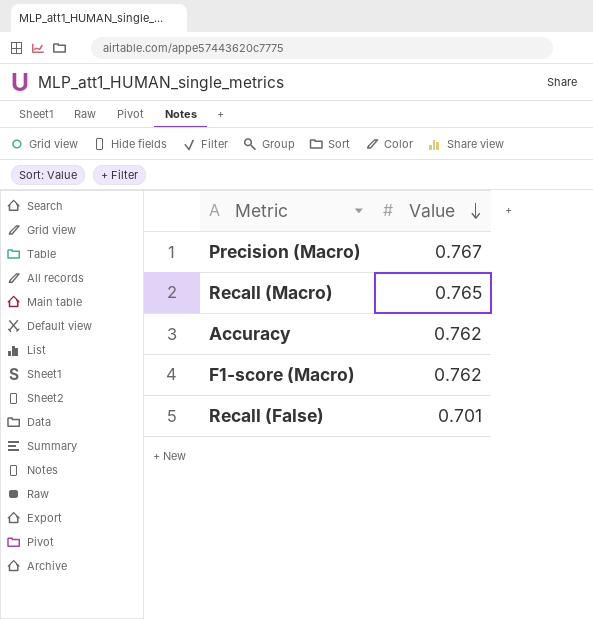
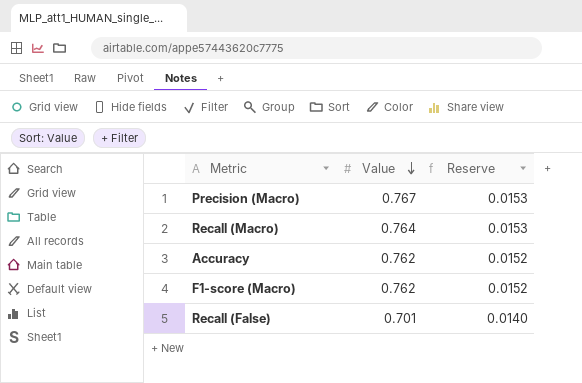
column Reserve | formula: none -> [Value] * 0.02
Recall (Macro) | Value: 0.765 -> 0.764

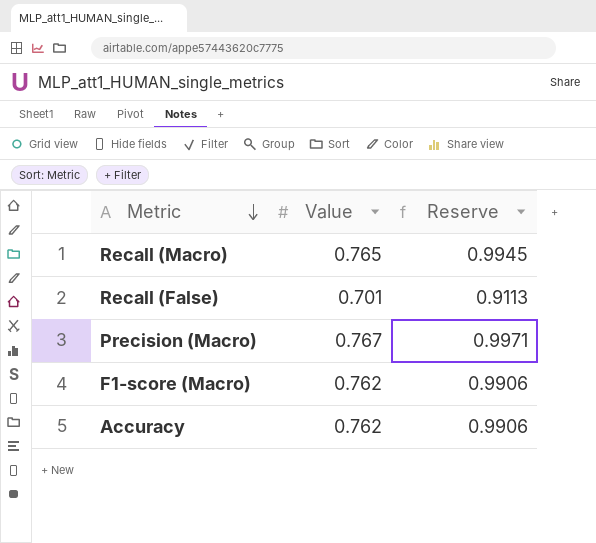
row order: Value descending -> Metric descending
column Reserve | formula: [Value] * 0.02 -> [Value] * 1.3
Recall (Macro) | Value: 0.764 -> 0.765

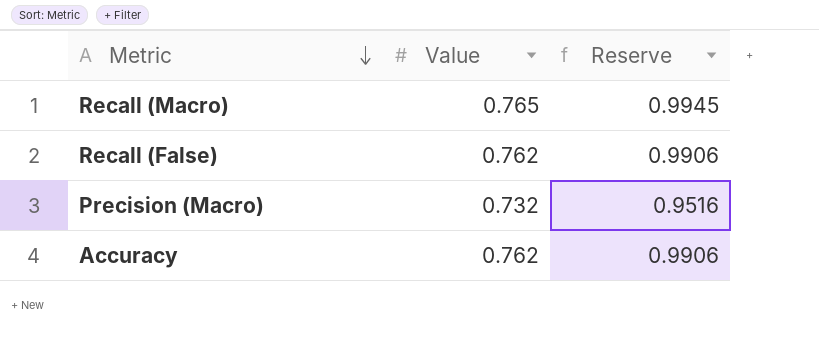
row F1-score (Macro): 0.762 | 0.9906 -> none
Recall (False) | Value: 0.701 -> 0.762
Recall (False) | Reserve: 0.9113 -> 0.9906
Precision (Macro) | Value: 0.767 -> 0.732
Precision (Macro) | Reserve: 0.9971 -> 0.9516

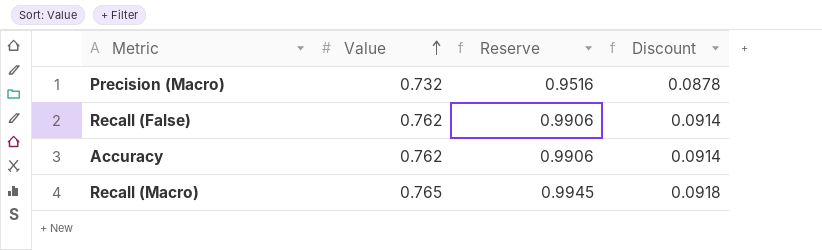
row order: Metric descending -> Value ascending
column Discount | formula: none -> [Value] * 0.12

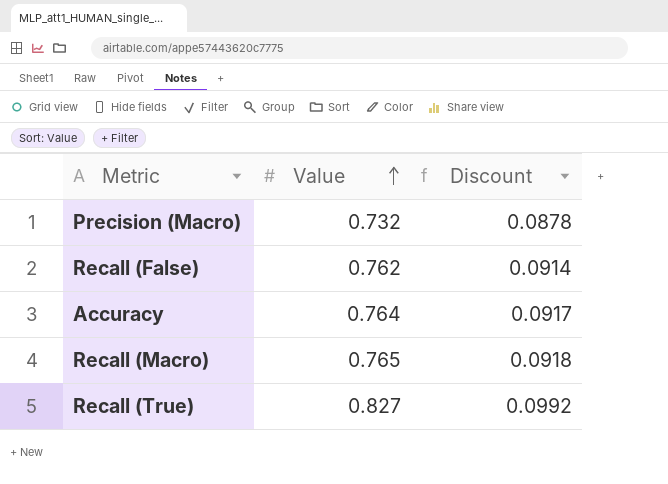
column Reserve | formula: [Value] * 1.3 -> none
Accuracy | Value: 0.762 -> 0.764
Accuracy | Discount: 0.0914 -> 0.0917
row Recall (True): none -> 0.827 | 0.0992

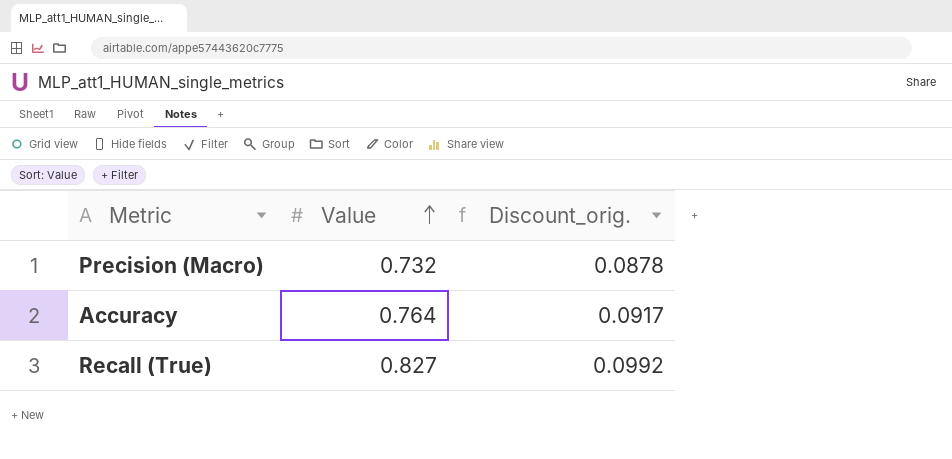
column name: Discount -> Discount_orig.
row Recall (False): 0.762 | 0.0914 -> none
row Recall (Macro): 0.765 | 0.0918 -> none

